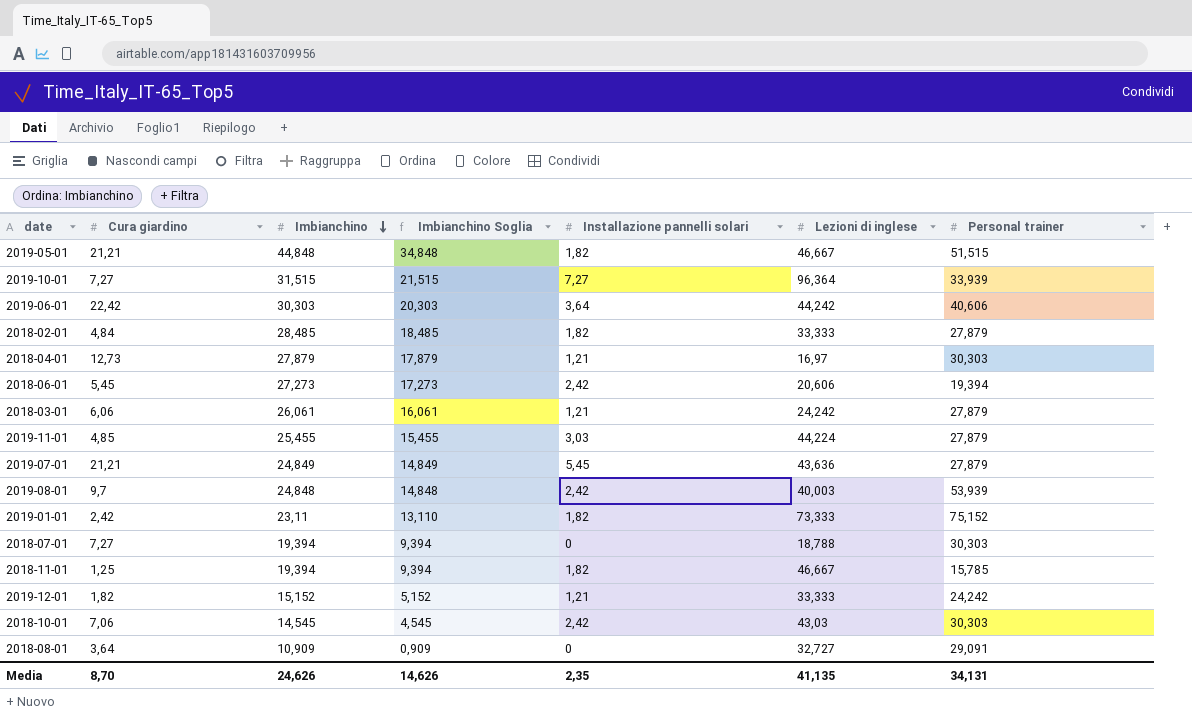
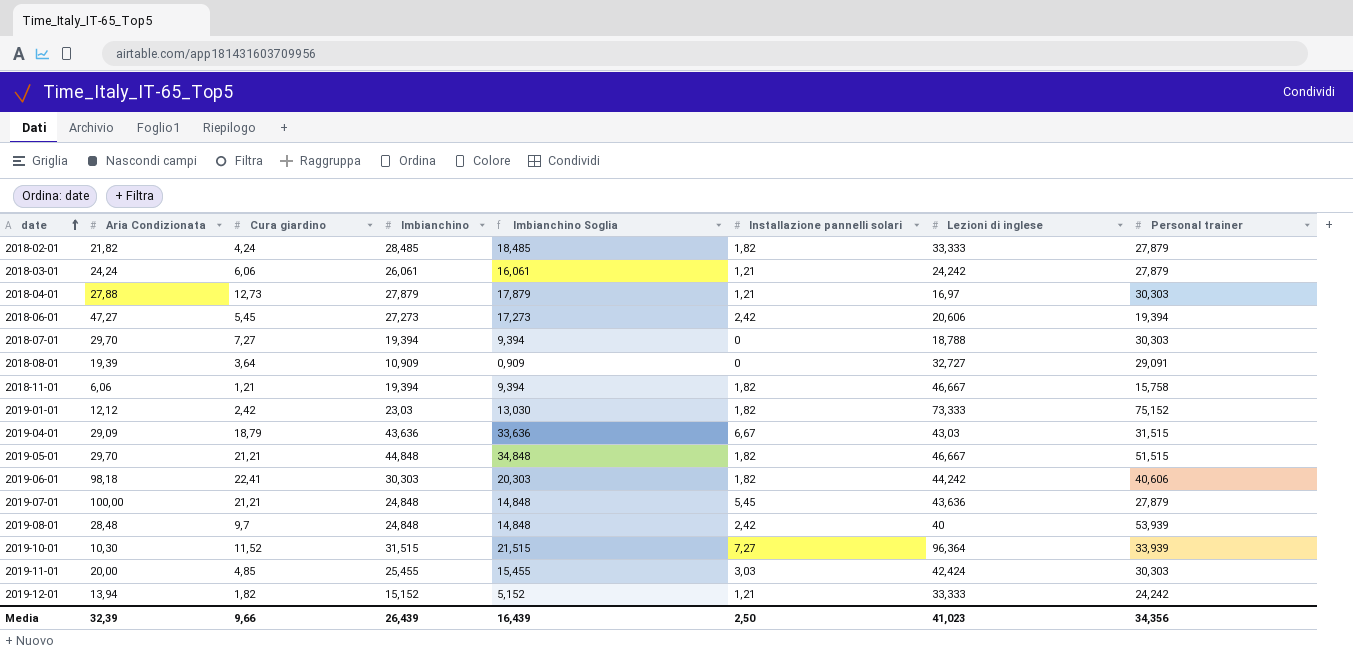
row order: Imbianchino descending -> date ascending
column Aria Condizionata | position: none -> 2
row 2018-10-01: 7,06 | 14,545 | 4,545 | 2,42 | 43,03 | 30,303 -> none
2018-02-01 | Cura giardino: 4,84 -> 4,24
2018-11-01 | Cura giardino: 1,25 -> 1,21
2018-11-01 | Personal trainer: 15,785 -> 15,758
2019-01-01 | Imbianchino: 23,11 -> 23,03
2019-01-01 | Imbianchino Soglia: 13,110 -> 13,030
row 2019-04-01: none -> 29,09 | 18,79 | 43,636 | 33,636 | 6,67 | 43,03 | 31,515
2019-06-01 | Cura giardino: 22,42 -> 22,41
2019-06-01 | Installazione pannelli solari: 3,64 -> 1,82
2019-07-01 | Imbianchino: 24,849 -> 24,848
2019-07-01 | Imbianchino Soglia: 14,849 -> 14,848
2019-08-01 | Lezioni di inglese: 40,003 -> 40
2019-10-01 | Cura giardino: 7,27 -> 11,52
2019-11-01 | Lezioni di inglese: 44,224 -> 42,424
2019-11-01 | Personal trainer: 27,879 -> 30,303
Media | Cura giardino: 8,70 -> 9,66
Media | Imbianchino: 24,626 -> 26,439
Media | Imbianchino Soglia: 14,626 -> 16,439
Media | Installazione pannelli solari: 2,35 -> 2,50
Media | Lezioni di inglese: 41,135 -> 41,023
Media | Personal trainer: 34,131 -> 34,356

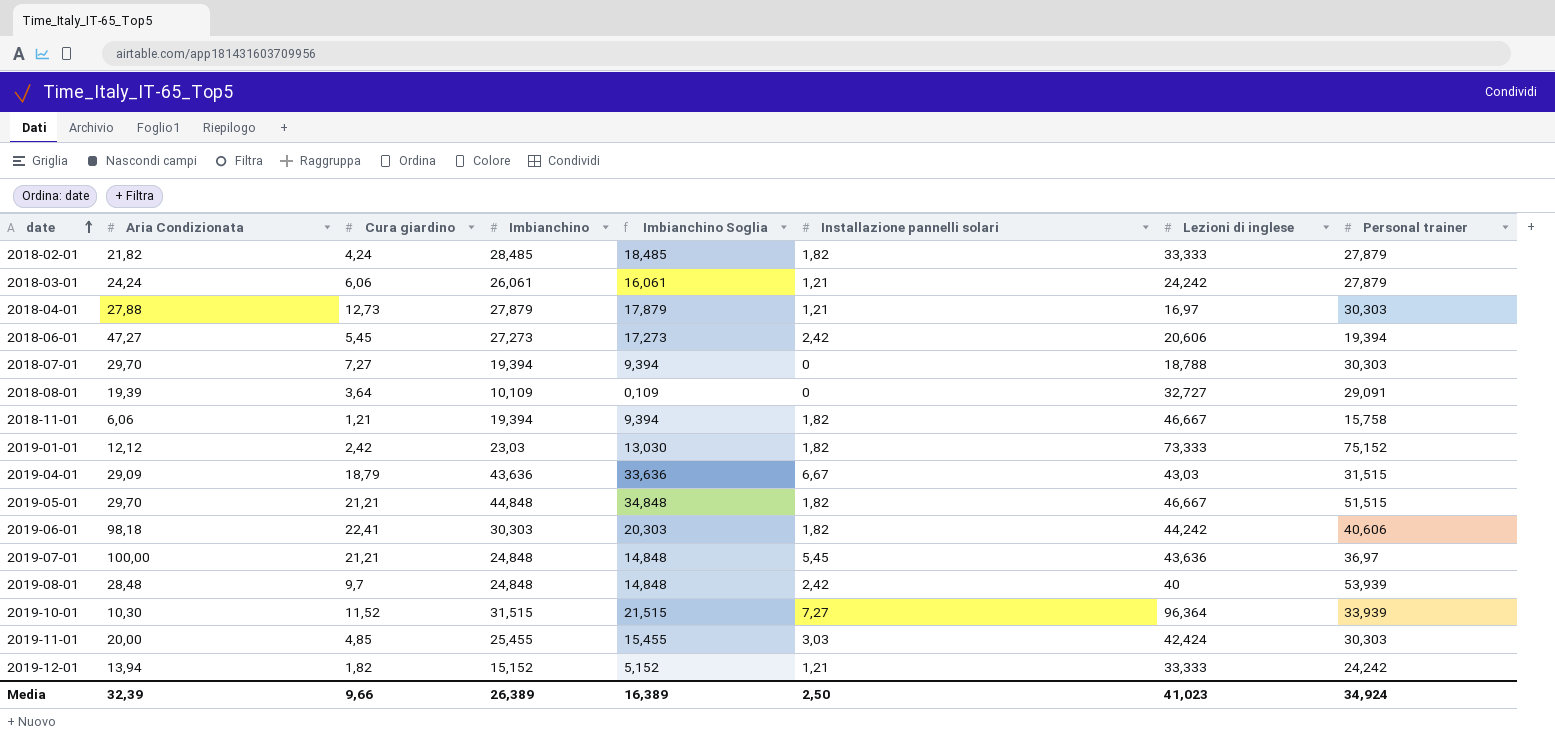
2018-08-01 | Imbianchino: 10,909 -> 10,109
2018-08-01 | Imbianchino Soglia: 0,909 -> 0,109
2019-07-01 | Personal trainer: 27,879 -> 36,97
Media | Imbianchino: 26,439 -> 26,389
Media | Imbianchino Soglia: 16,439 -> 16,389
Media | Personal trainer: 34,356 -> 34,924

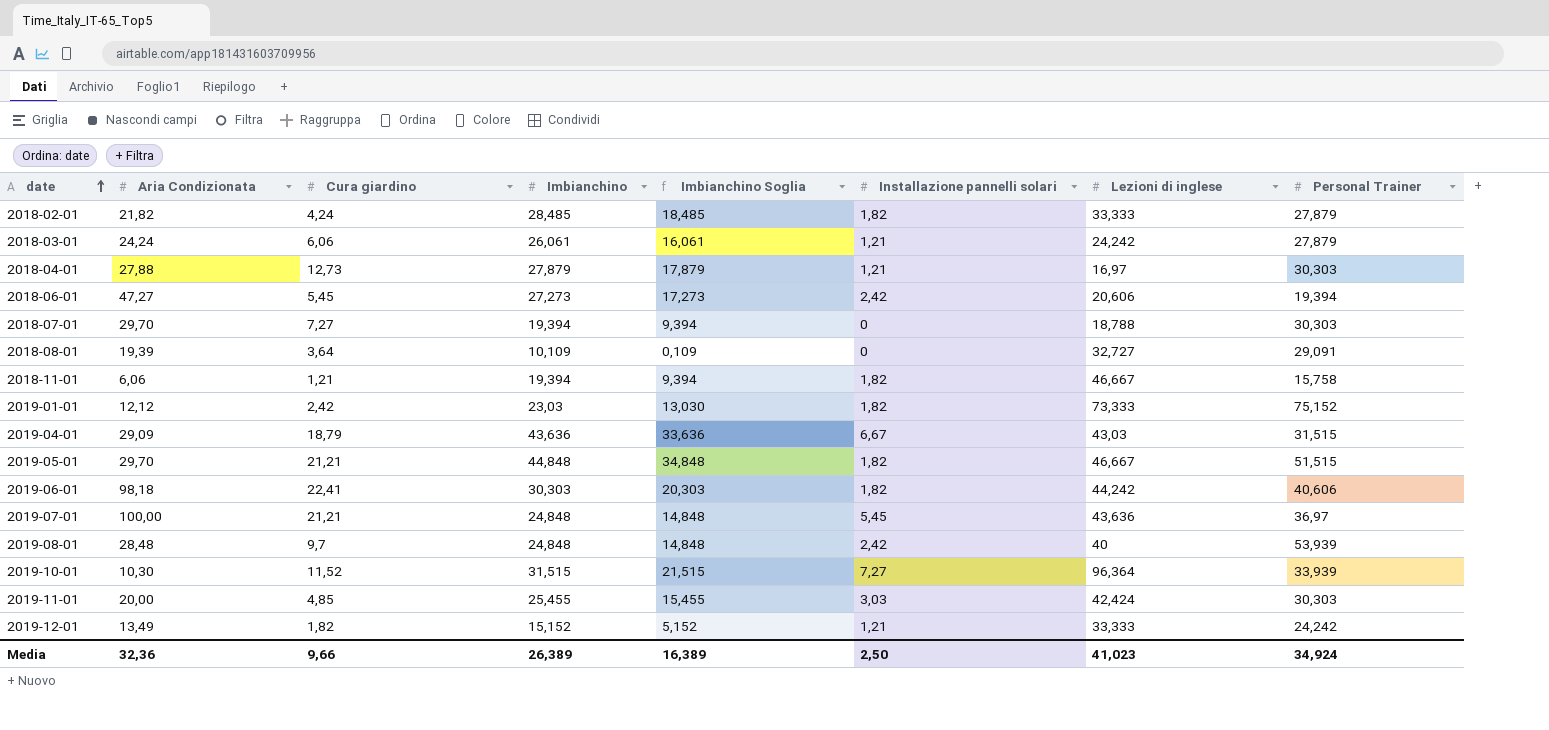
column name: Personal trainer -> Personal Trainer
2019-12-01 | Aria Condizionata: 13,94 -> 13,49
Media | Aria Condizionata: 32,39 -> 32,36

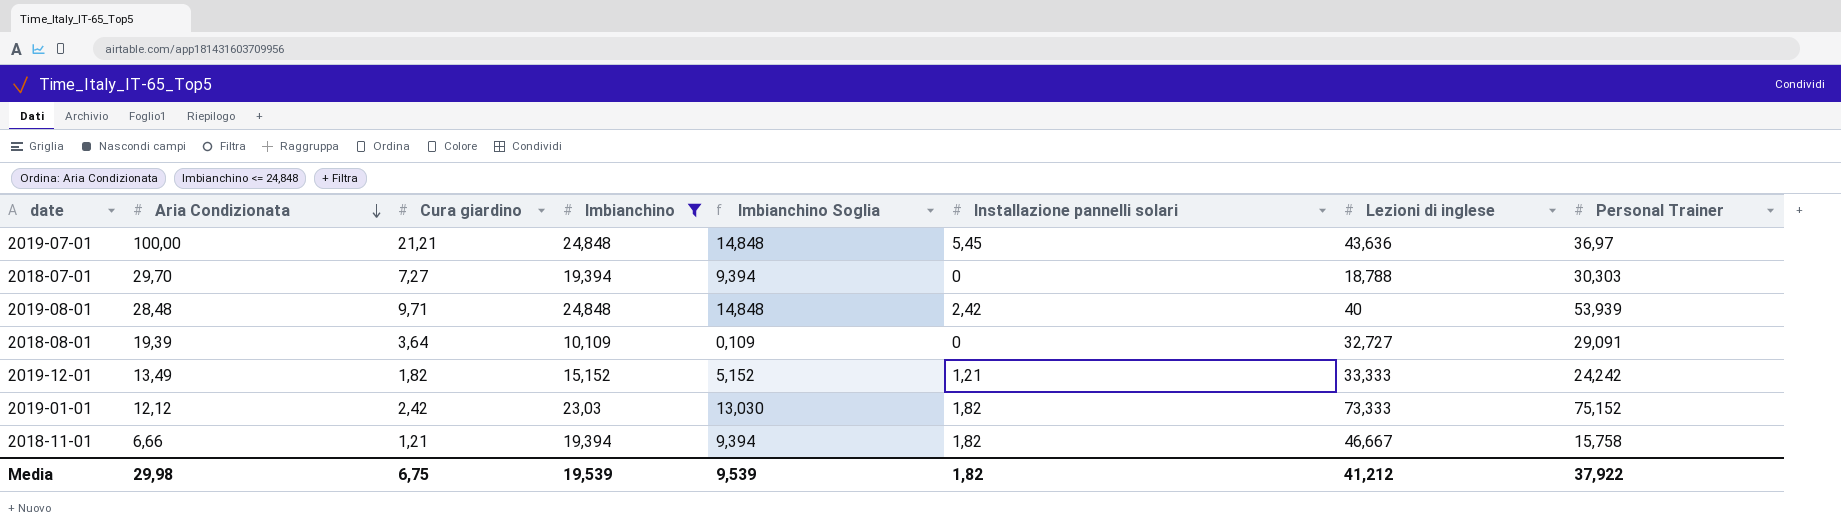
filter: none -> Imbianchino <= 24,848
row order: date ascending -> Aria Condizionata descending
2019-08-01 | Cura giardino: 9,7 -> 9,71
2018-11-01 | Aria Condizionata: 6,06 -> 6,66
Media | Aria Condizionata: 32,36 -> 29,98
Media | Cura giardino: 9,66 -> 6,75
Media | Imbianchino: 26,389 -> 19,539
Media | Imbianchino Soglia: 16,389 -> 9,539
Media | Installazione pannelli solari: 2,50 -> 1,82
Media | Lezioni di inglese: 41,023 -> 41,212
Media | Personal Trainer: 34,924 -> 37,922

